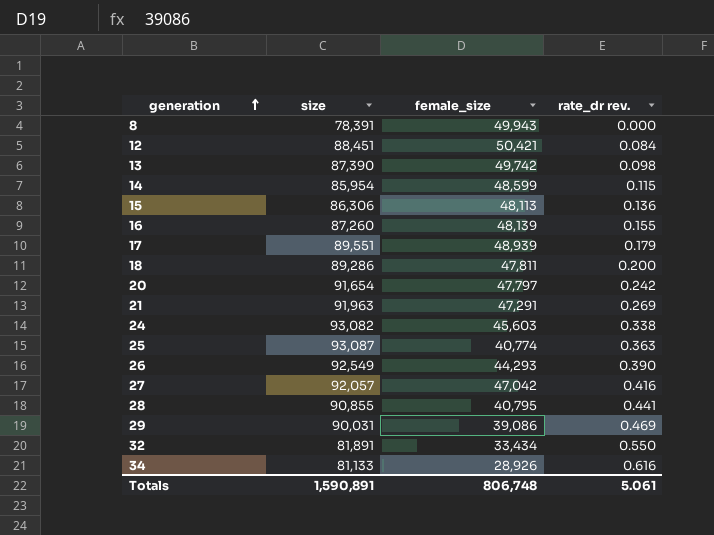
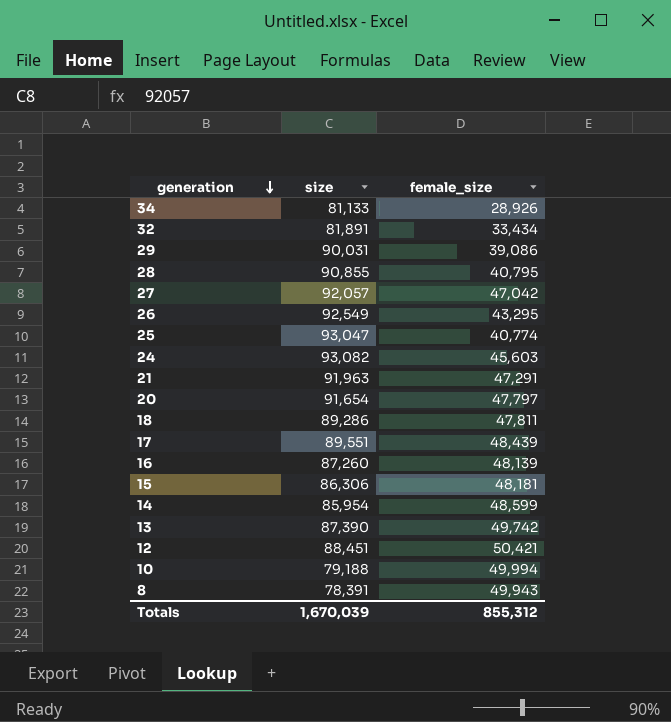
row order: generation ascending -> generation descending
column rate_dr rev. | position: 4 -> none
26 | female_size: 44,293 -> 43,295
25 | size: 93,087 -> 93,047
17 | female_size: 48,939 -> 48,439
15 | female_size: 48,113 -> 48,181
row 10: none -> 79,188 | 49,994
Totals | size: 1,590,891 -> 1,670,039
Totals | female_size: 806,748 -> 855,312

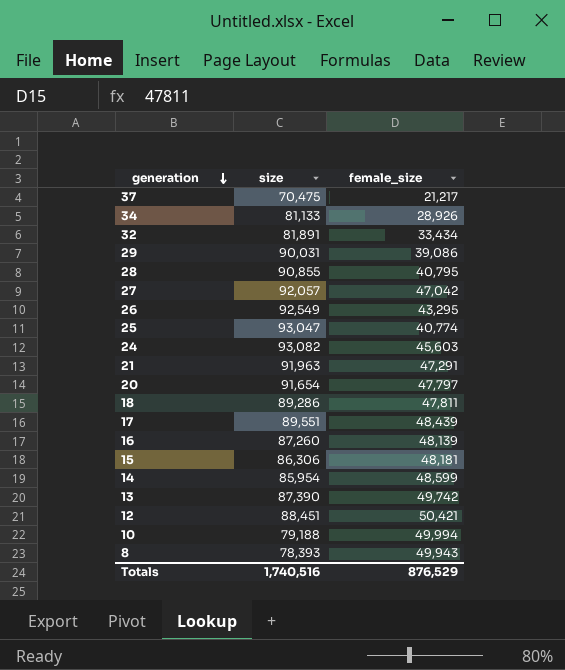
row 37: none -> 70,475 | 21,217
8 | size: 78,391 -> 78,393
Totals | size: 1,670,039 -> 1,740,516
Totals | female_size: 855,312 -> 876,529

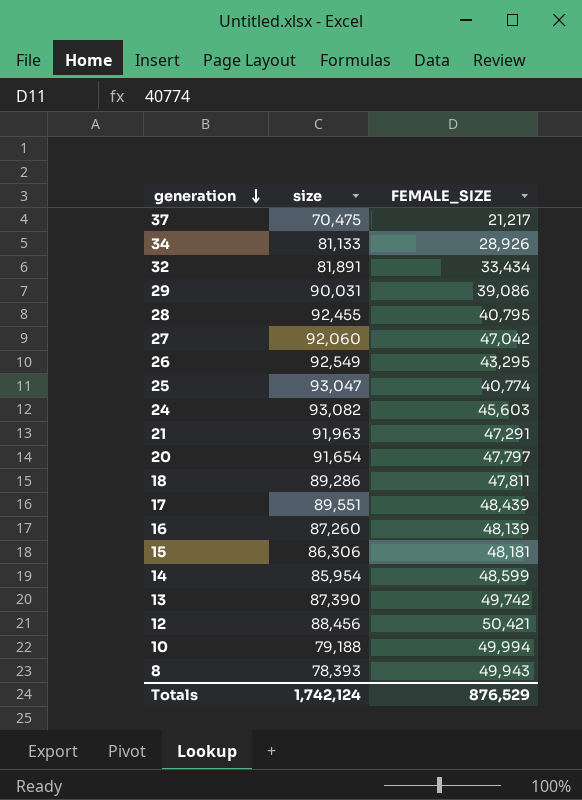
column name: female_size -> FEMALE_SIZE
28 | size: 90,855 -> 92,455
27 | size: 92,057 -> 92,060
12 | size: 88,451 -> 88,456
Totals | size: 1,740,516 -> 1,742,124

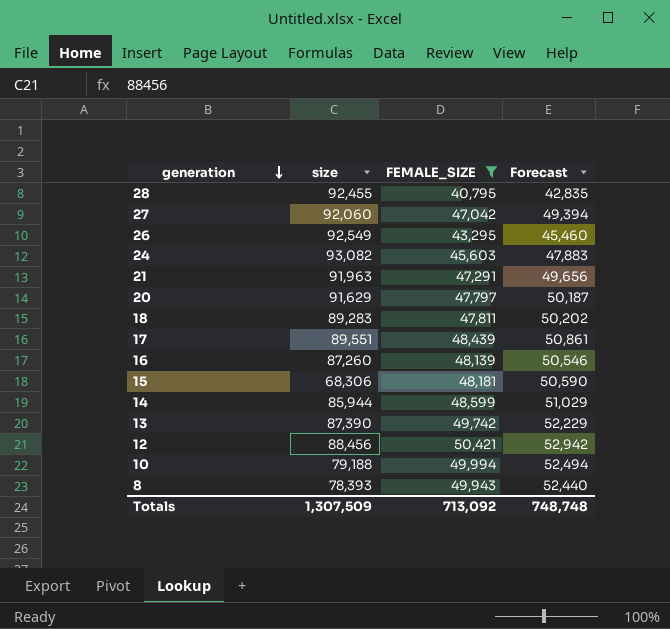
filter: none -> FEMALE_SIZE >= 40,795
column Forecast | formula: none -> [FEMALE_SIZE] * 1.05
20 | size: 91,654 -> 91,629
18 | size: 89,286 -> 89,283
15 | size: 86,306 -> 68,306
14 | size: 85,954 -> 85,944
Totals | size: 1,742,124 -> 1,307,509
Totals | FEMALE_SIZE: 876,529 -> 713,092

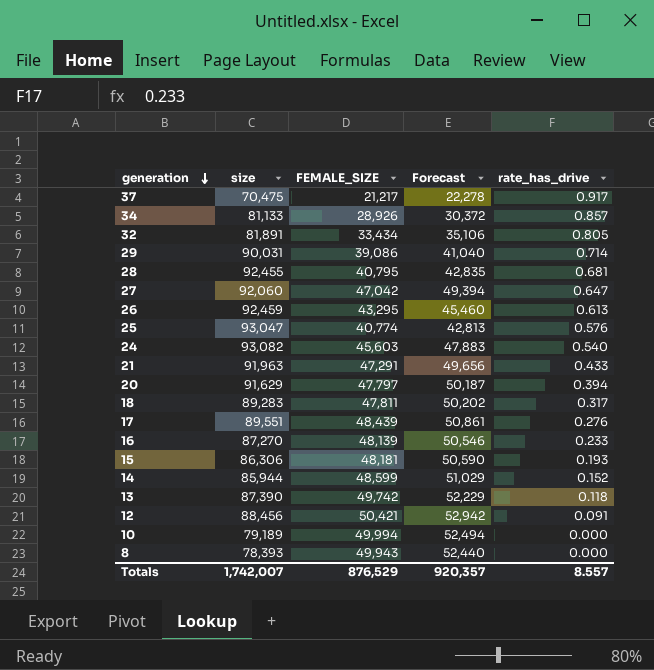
filter: FEMALE_SIZE >= 40,795 -> none
column rate_has_drive | position: none -> 5
26 | size: 92,549 -> 92,459
16 | size: 87,260 -> 87,270
15 | size: 68,306 -> 86,306
10 | size: 79,188 -> 79,189
Totals | size: 1,307,509 -> 1,742,007
Totals | FEMALE_SIZE: 713,092 -> 876,529
Totals | Forecast: 748,748 -> 920,357

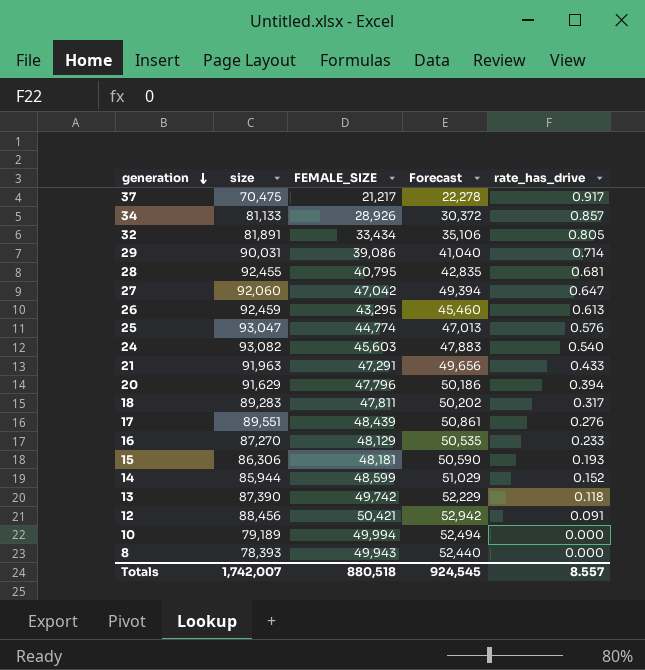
25 | FEMALE_SIZE: 40,774 -> 44,774
25 | Forecast: 42,813 -> 47,013
20 | FEMALE_SIZE: 47,797 -> 47,796
20 | Forecast: 50,187 -> 50,186
16 | FEMALE_SIZE: 48,139 -> 48,129
16 | Forecast: 50,546 -> 50,535
Totals | FEMALE_SIZE: 876,529 -> 880,518
Totals | Forecast: 920,357 -> 924,545

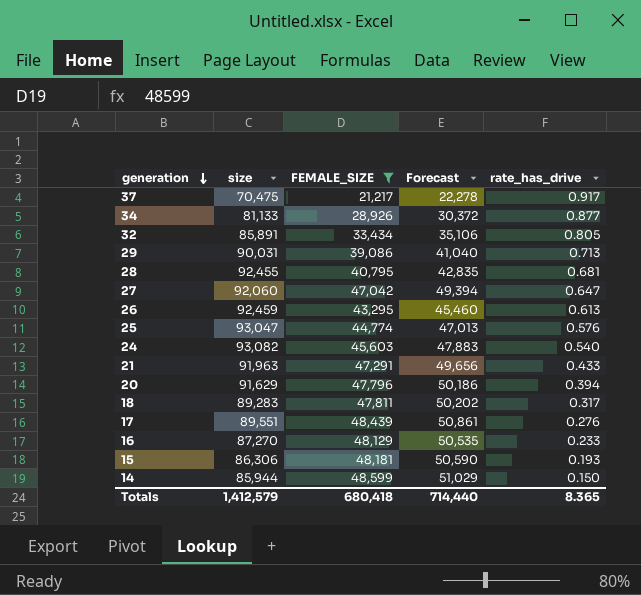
filter: none -> FEMALE_SIZE <= 48,599
34 | rate_has_drive: 0.857 -> 0.877
32 | size: 81,891 -> 85,891
29 | rate_has_drive: 0.714 -> 0.713
14 | rate_has_drive: 0.152 -> 0.150
Totals | size: 1,742,007 -> 1,412,579
Totals | FEMALE_SIZE: 880,518 -> 680,418
Totals | Forecast: 924,545 -> 714,440
Totals | rate_has_drive: 8.557 -> 8.365

